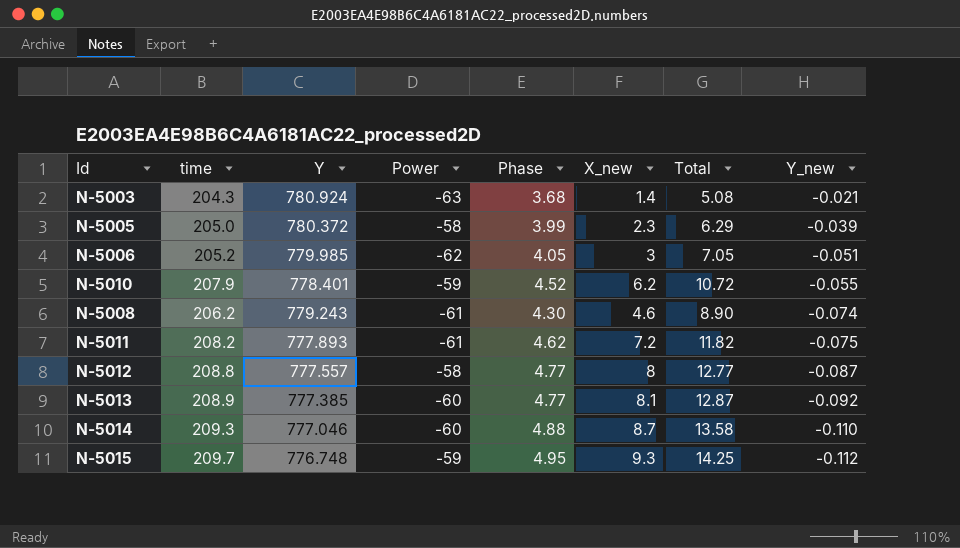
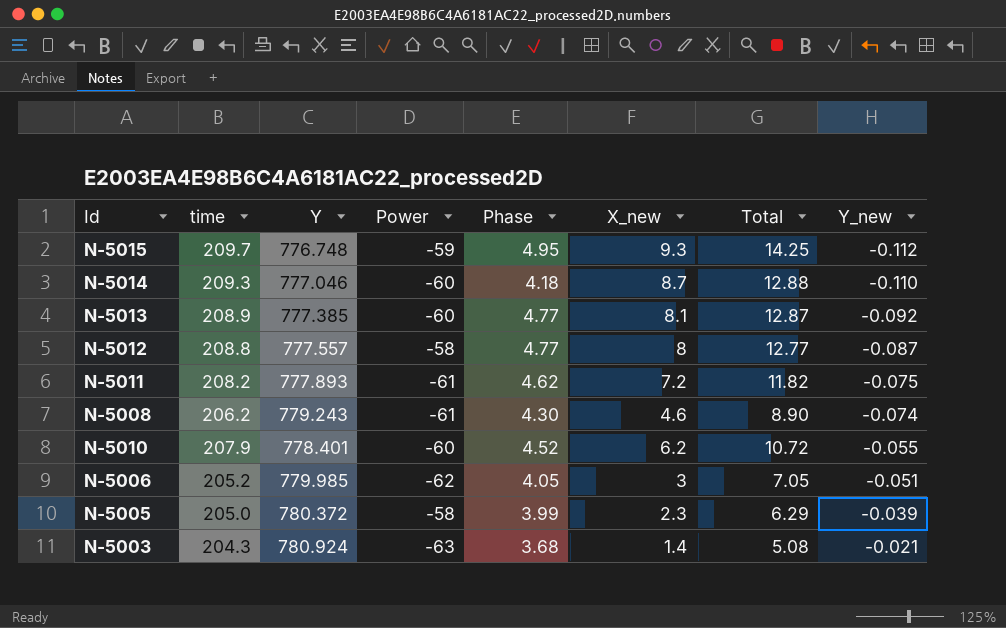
row order: Y_new descending -> Y_new ascending
N-5014 | Phase: 4.88 -> 4.18
N-5014 | Total: 13.58 -> 12.88
N-5010 | Power: -59 -> -60

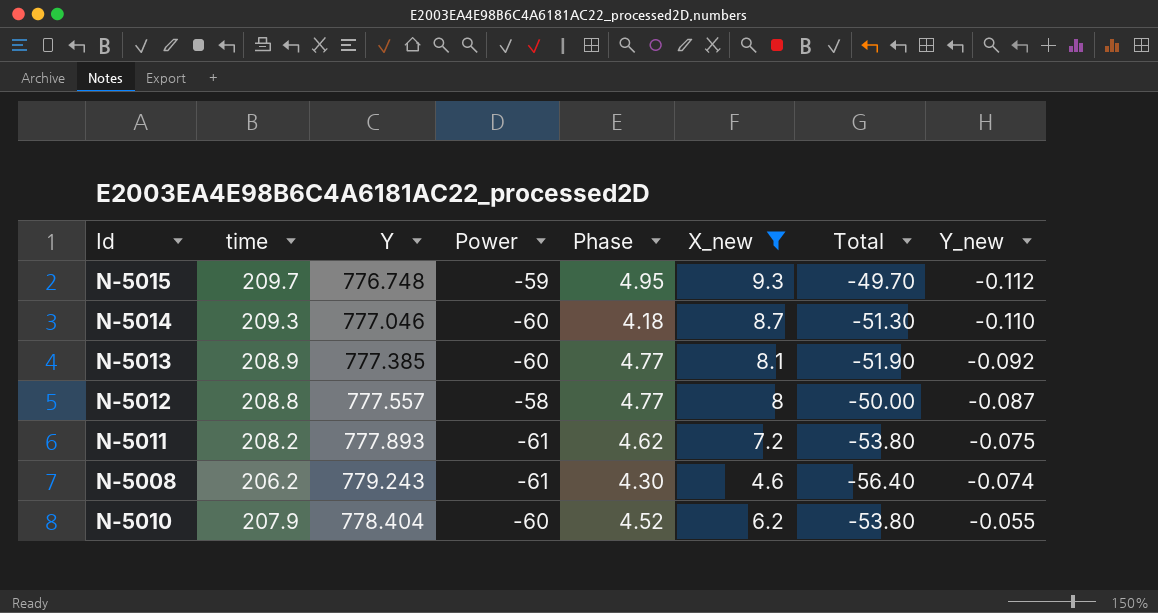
filter: none -> X_new >= 4.6
column Total | formula: [Phase] + [X_new] -> [Power] + [X_new]
N-5010 | Y: 778.401 -> 778.404

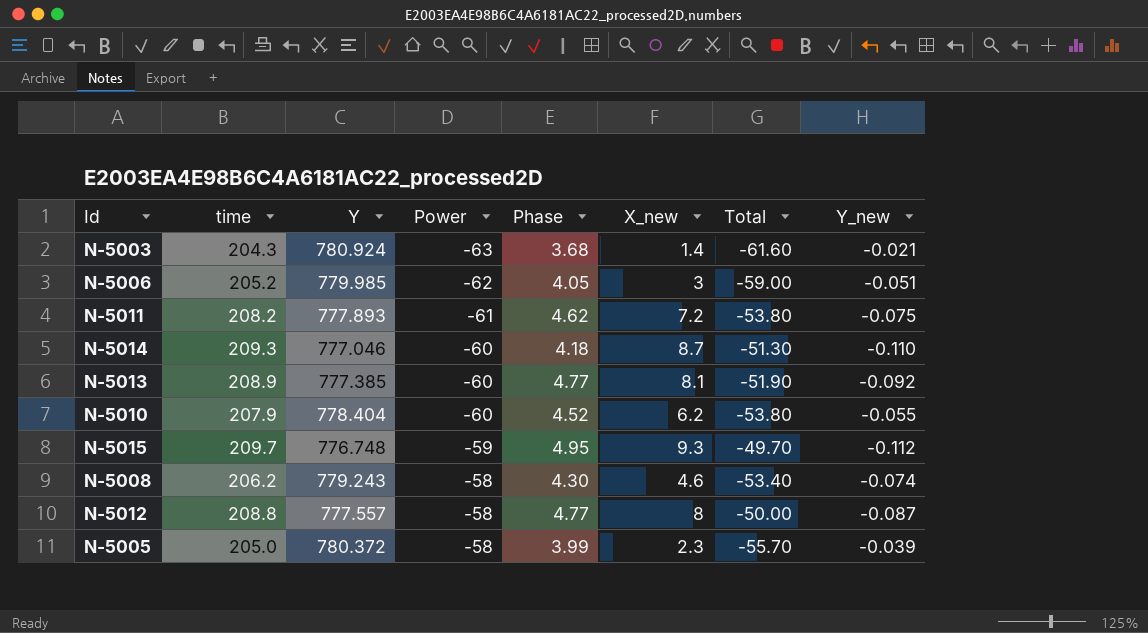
filter: X_new >= 4.6 -> none
row order: Y_new ascending -> Power ascending
N-5008 | Power: -61 -> -58
N-5008 | Total: -56.40 -> -53.40

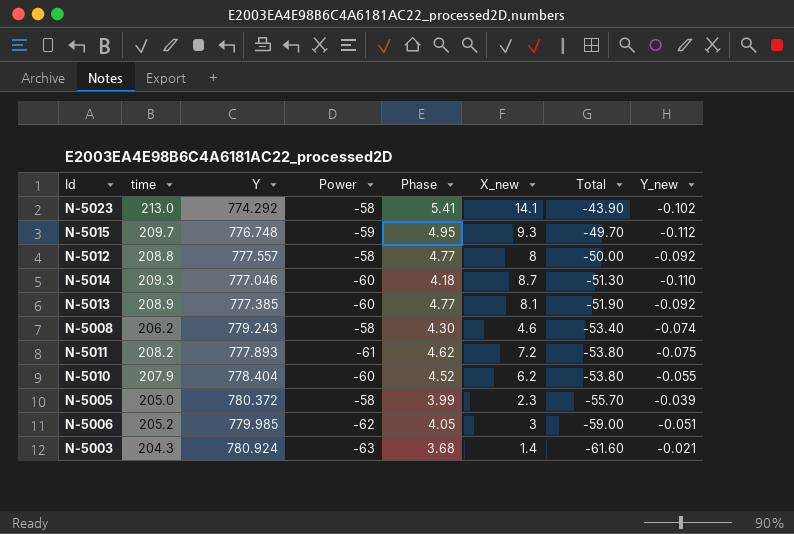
row order: Power ascending -> Total descending
row N-5023: none -> 213.0 | 774.292 | -58 | 5.41 | 14.1 | -43.90 | -0.102
N-5012 | Y_new: -0.087 -> -0.092

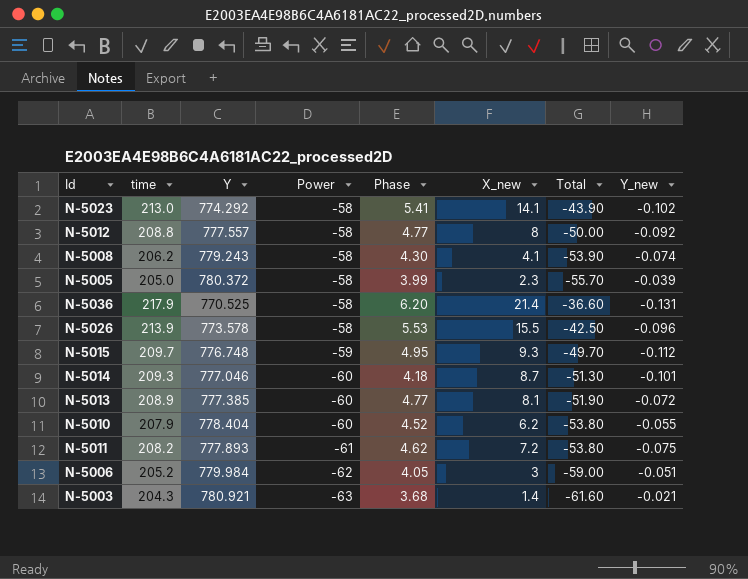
row order: Total descending -> Power descending
N-5008 | X_new: 4.6 -> 4.1
N-5008 | Total: -53.40 -> -53.90
row N-5036: none -> 217.9 | 770.525 | -58 | 6.20 | 21.4 | -36.60 | -0.131
row N-5026: none -> 213.9 | 773.578 | -58 | 5.53 | 15.5 | -42.50 | -0.096
N-5014 | Y_new: -0.110 -> -0.101
N-5013 | Y_new: -0.092 -> -0.072
N-5006 | Y: 779.985 -> 779.984
N-5003 | Y: 780.924 -> 780.921

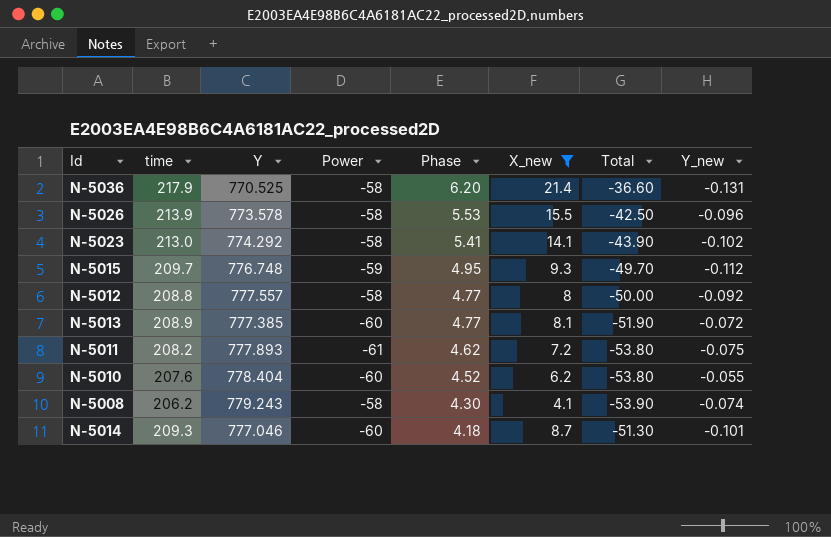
filter: none -> X_new >= 4.1
row order: Power descending -> Phase descending
N-5010 | time: 207.9 -> 207.6

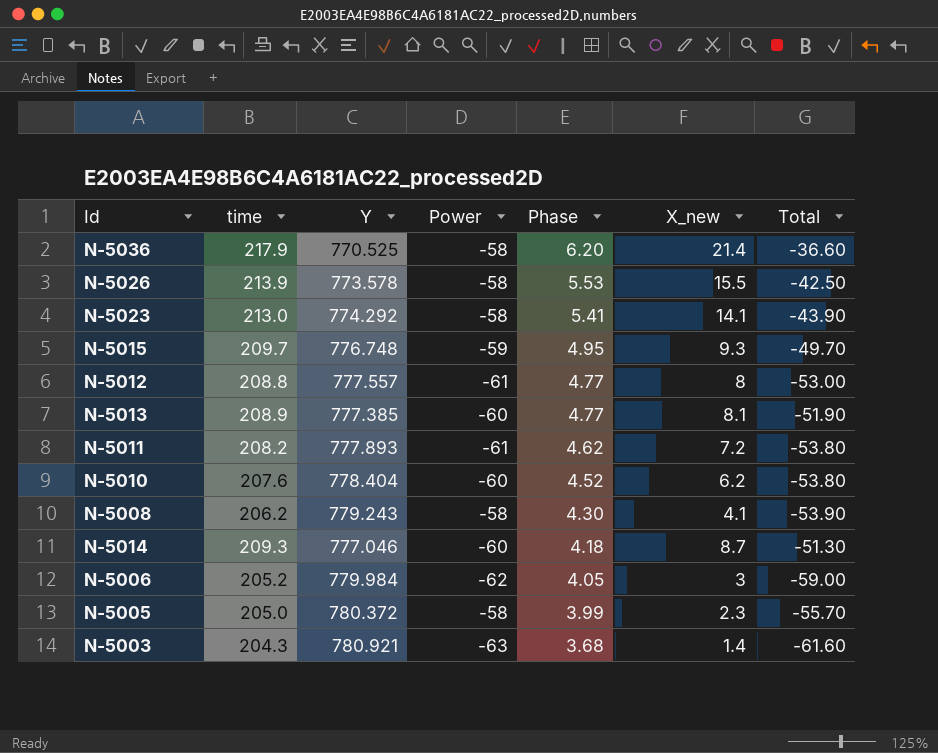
filter: X_new >= 4.1 -> none
column Y_new | position: 8 -> none
N-5012 | Power: -58 -> -61
N-5012 | Total: -50.00 -> -53.00

